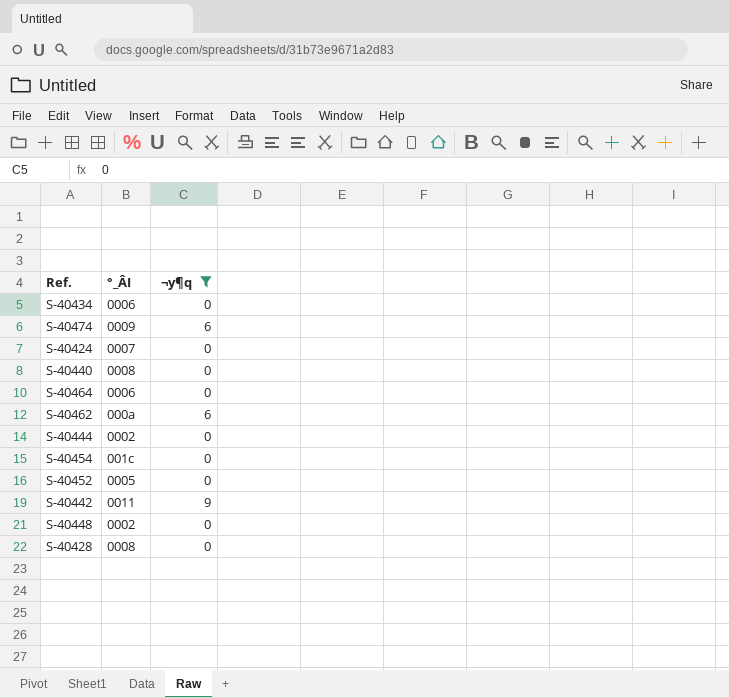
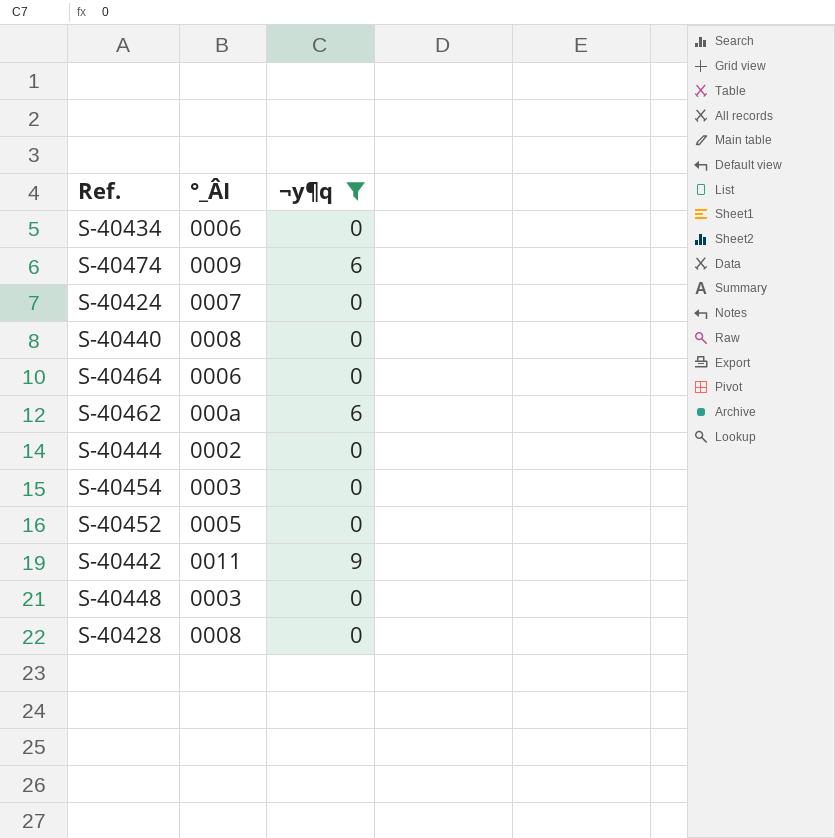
S-40454 | °_ÂI: 001c -> 0003
S-40448 | °_ÂI: 0002 -> 0003

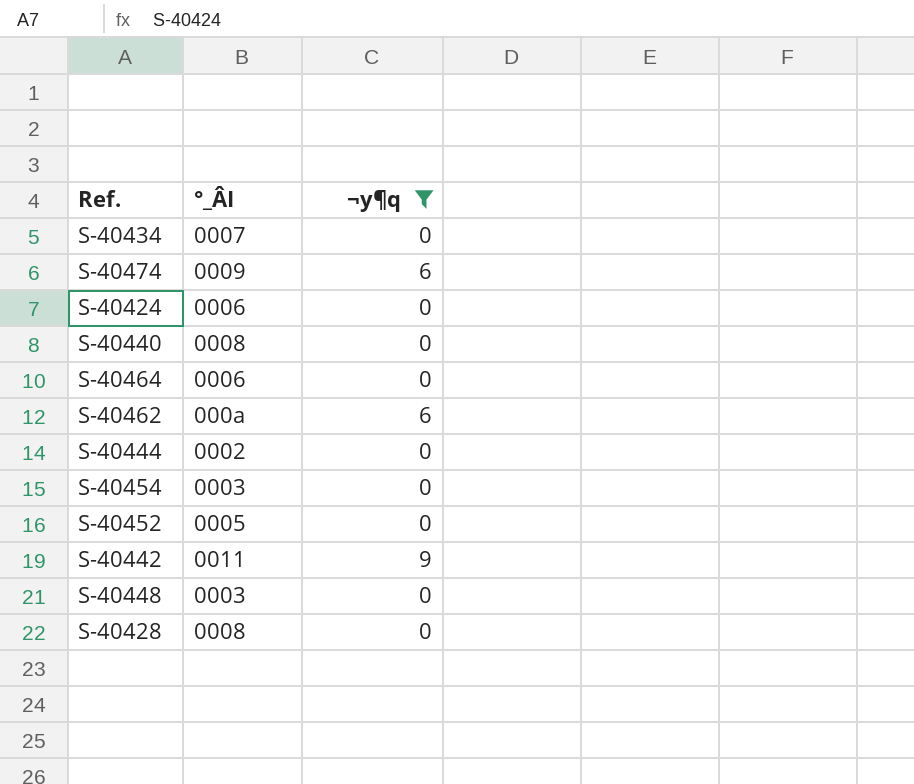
S-40434 | °_ÂI: 0006 -> 0007
S-40424 | °_ÂI: 0007 -> 0006

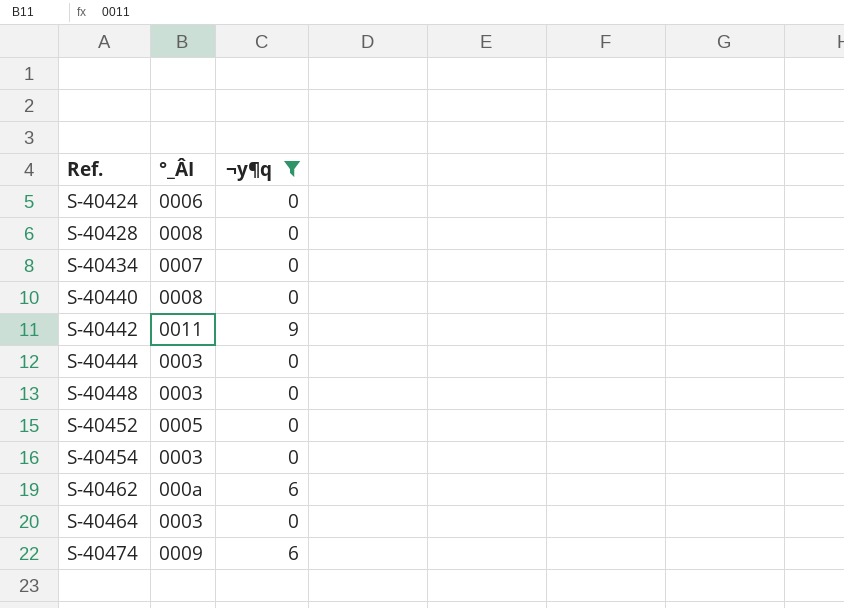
row order: none -> Ref. ascending
S-40444 | °_ÂI: 0002 -> 0003
S-40464 | °_ÂI: 0006 -> 0003

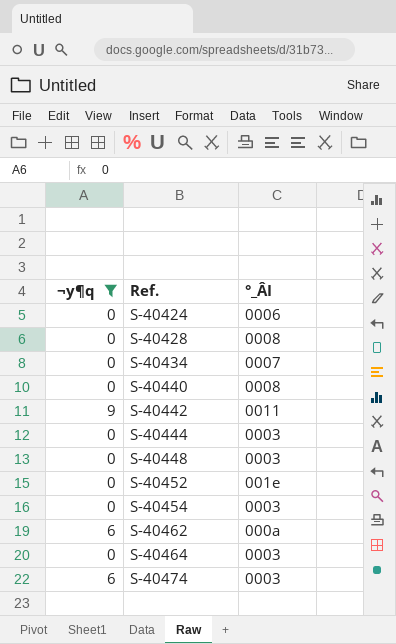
column ¬y¶q | position: 3 -> 1
S-40452 | °_ÂI: 0005 -> 001e
S-40474 | °_ÂI: 0009 -> 0003

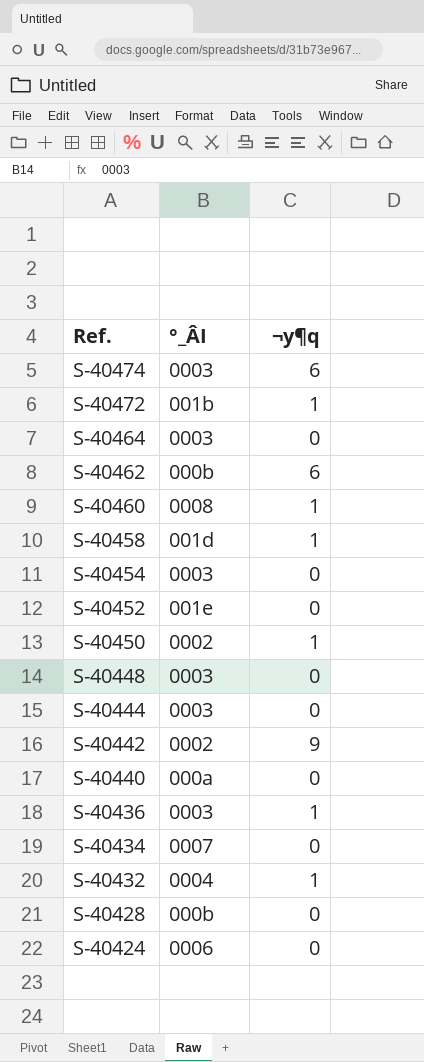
filter: ¬y¶q != 1 -> none
row order: Ref. ascending -> Ref. descending
column ¬y¶q | position: 1 -> 3
S-40462 | °_ÂI: 000a -> 000b
S-40442 | °_ÂI: 0011 -> 0002
S-40440 | °_ÂI: 0008 -> 000a
S-40428 | °_ÂI: 0008 -> 000b

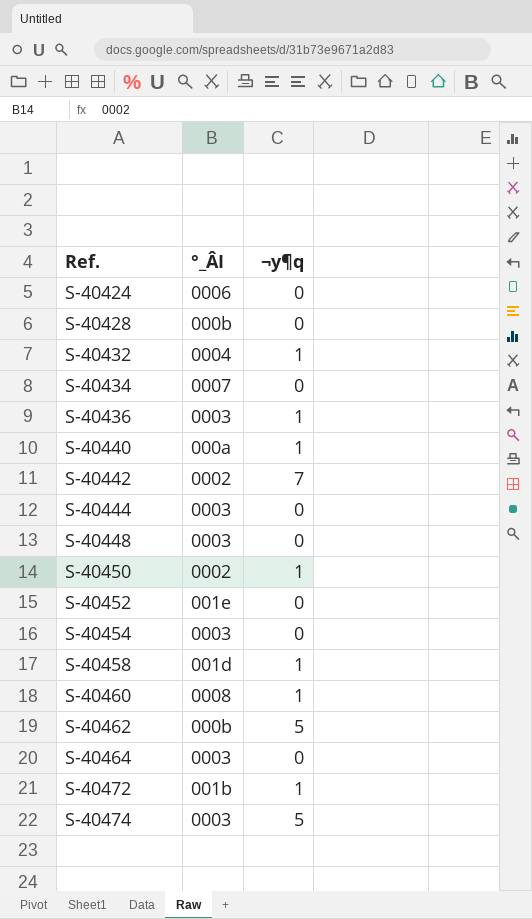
row order: Ref. descending -> Ref. ascending
S-40440 | ¬y¶q: 0 -> 1
S-40442 | ¬y¶q: 9 -> 7
S-40462 | ¬y¶q: 6 -> 5
S-40474 | ¬y¶q: 6 -> 5

